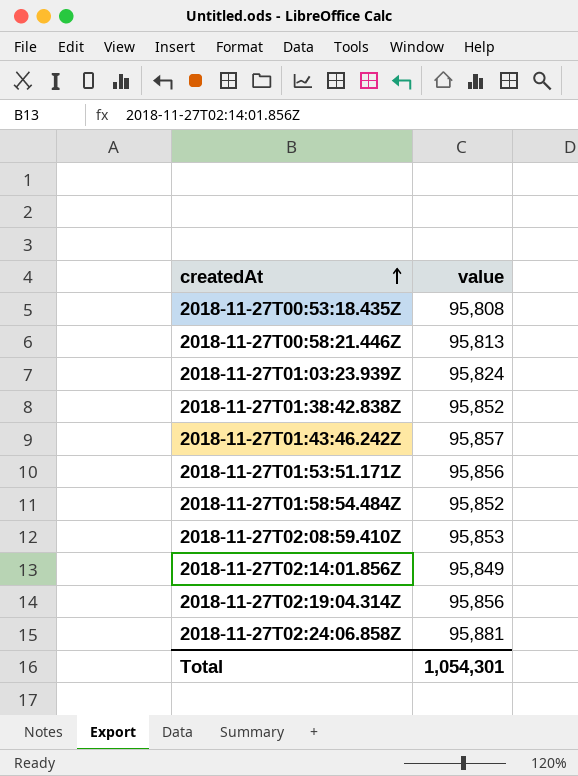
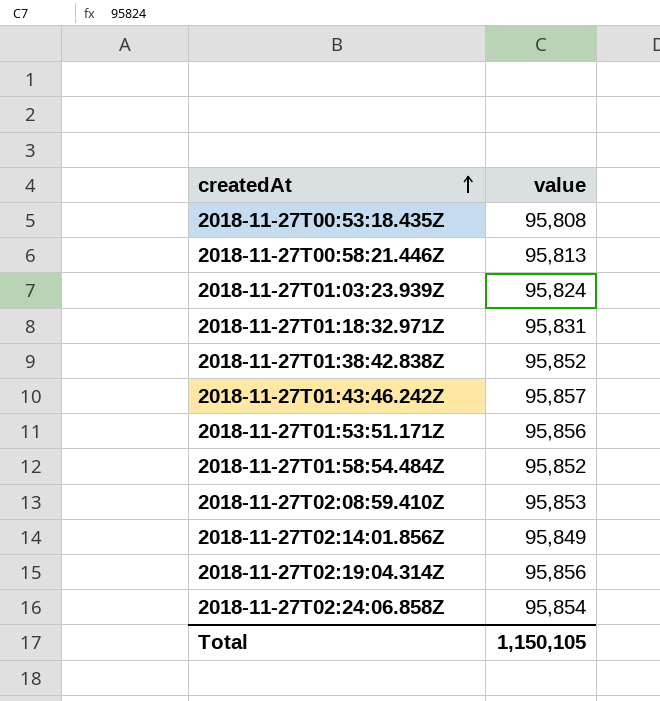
row 2018-11-27T01:18:32.971Z: none -> 95,831
2018-11-27T02:24:06.858Z | value: 95,881 -> 95,854
Total | value: 1,054,301 -> 1,150,105

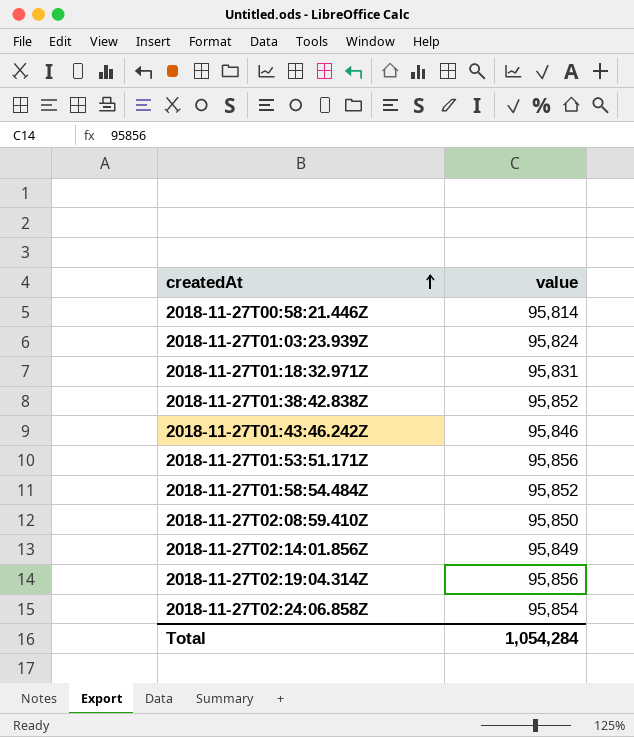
row 2018-11-27T00:53:18.435Z: 95,808 -> none
2018-11-27T00:58:21.446Z | value: 95,813 -> 95,814
2018-11-27T01:43:46.242Z | value: 95,857 -> 95,846
2018-11-27T02:08:59.410Z | value: 95,853 -> 95,850
Total | value: 1,150,105 -> 1,054,284

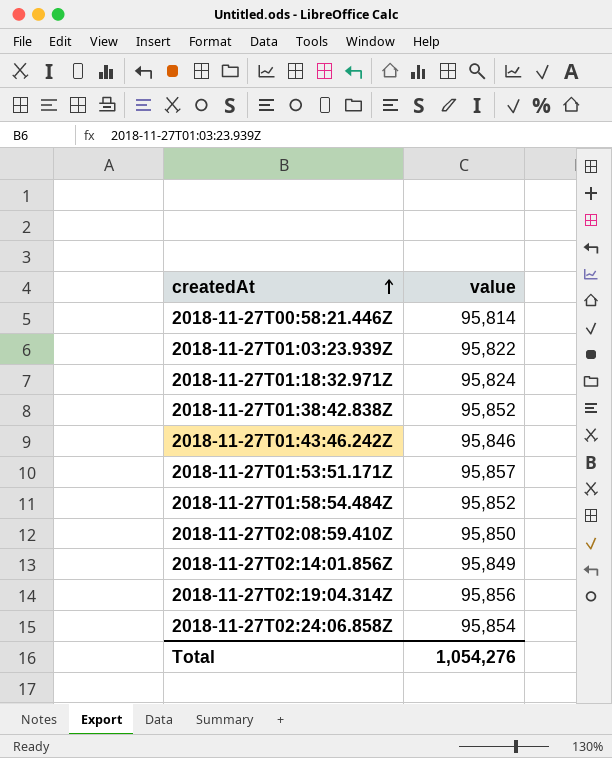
2018-11-27T01:03:23.939Z | value: 95,824 -> 95,822
2018-11-27T01:18:32.971Z | value: 95,831 -> 95,824
2018-11-27T01:53:51.171Z | value: 95,856 -> 95,857
Total | value: 1,054,284 -> 1,054,276

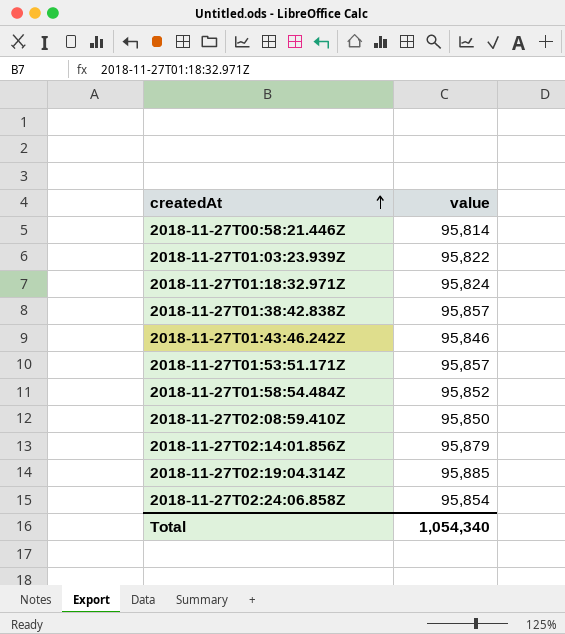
2018-11-27T01:38:42.838Z | value: 95,852 -> 95,857
2018-11-27T02:14:01.856Z | value: 95,849 -> 95,879
2018-11-27T02:19:04.314Z | value: 95,856 -> 95,885
Total | value: 1,054,276 -> 1,054,340

